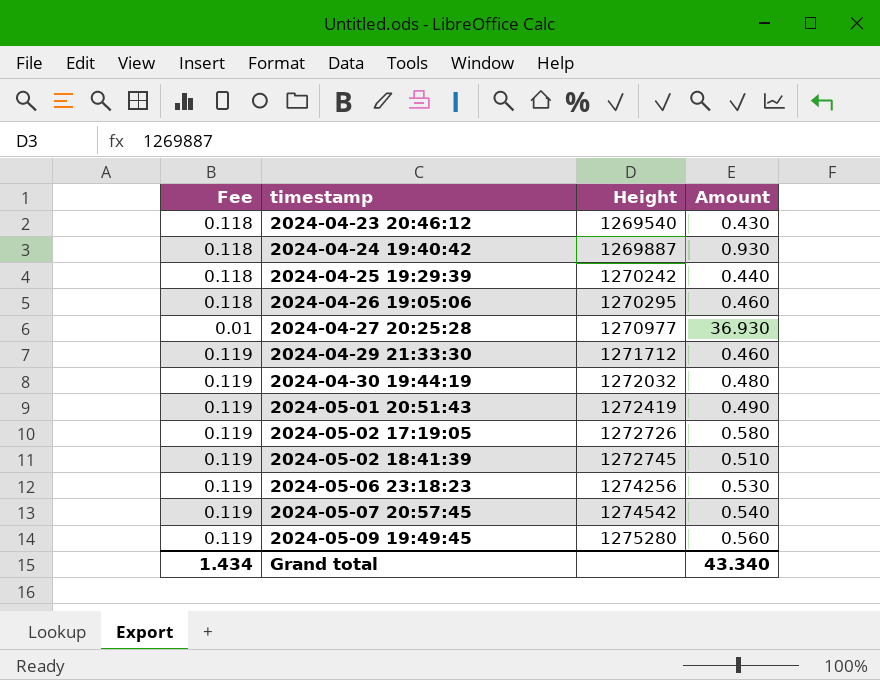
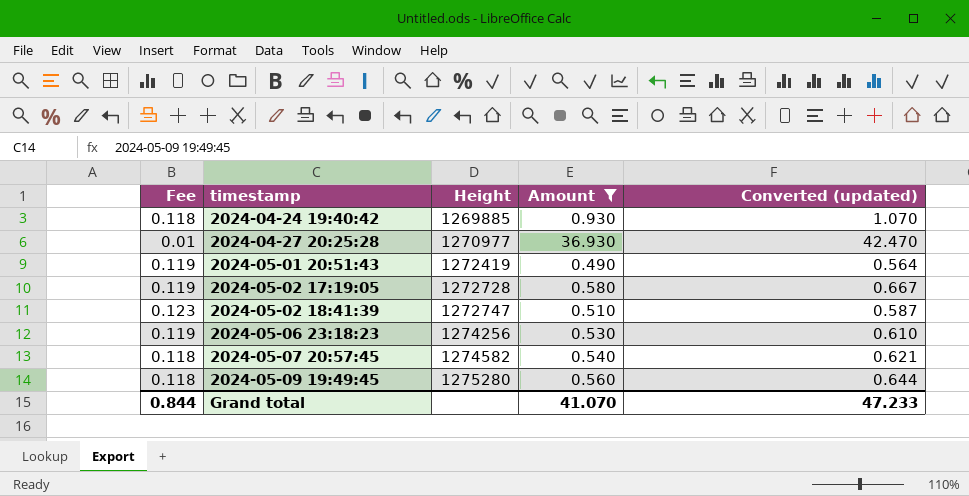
filter: none -> Amount >= 0.490
column Converted (updated) | formula: none -> [Amount] * 1.15
2024-04-24 19:40:42 | Height: 1269887 -> 1269885
2024-05-02 17:19:05 | Height: 1272726 -> 1272728
2024-05-02 18:41:39 | Fee: 0.119 -> 0.123
2024-05-02 18:41:39 | Height: 1272745 -> 1272747
2024-05-07 20:57:45 | Fee: 0.119 -> 0.118
2024-05-07 20:57:45 | Height: 1274542 -> 1274582
2024-05-09 19:49:45 | Fee: 0.119 -> 0.118
Grand total | Fee: 1.434 -> 0.844
Grand total | Amount: 43.340 -> 41.070

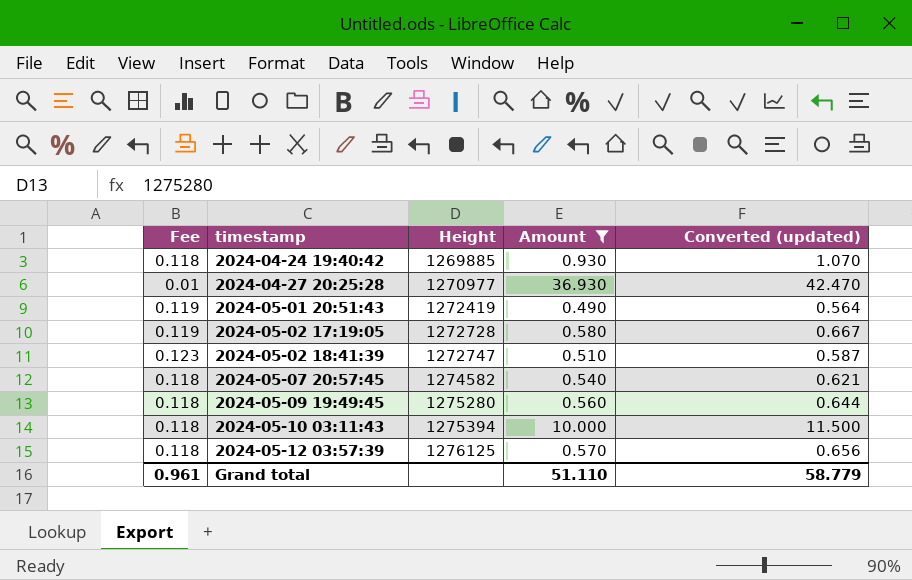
row 2024-05-06 23:18:23: 0.119 | 1274256 | 0.530 | 0.610 -> none
row 2024-05-10 03:11:43: none -> 0.118 | 1275394 | 10.000 | 11.500
row 2024-05-12 03:57:39: none -> 0.118 | 1276125 | 0.570 | 0.656
Grand total | Fee: 0.844 -> 0.961
Grand total | Amount: 41.070 -> 51.110
Grand total | Converted (updated): 47.233 -> 58.779

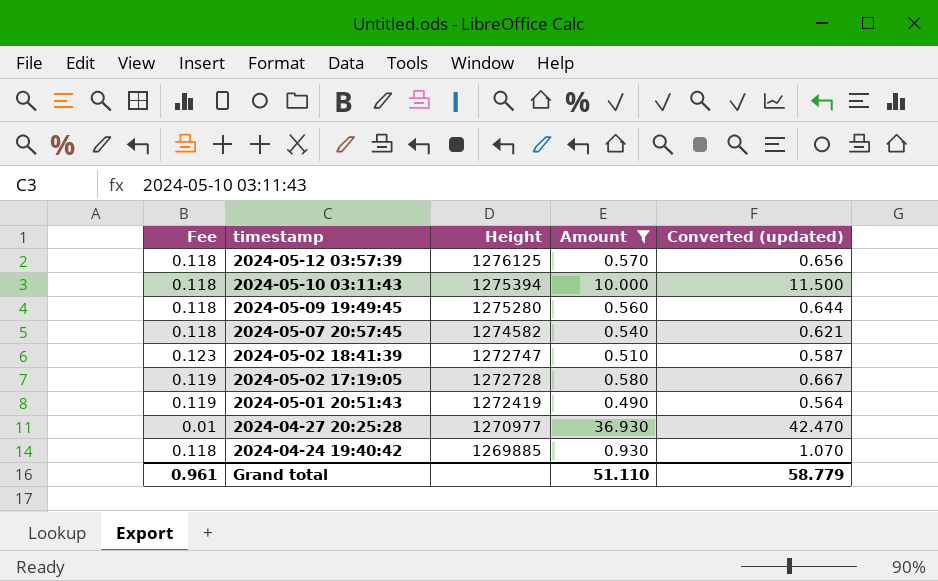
row order: timestamp ascending -> timestamp descending

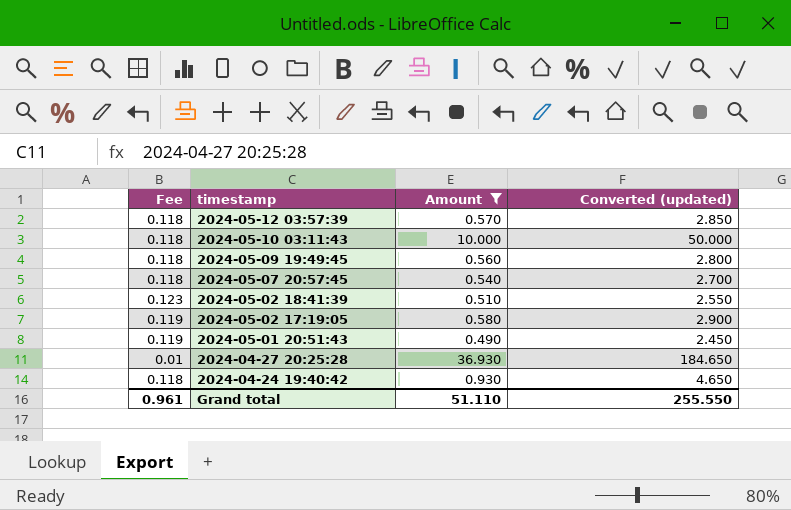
column Height | position: 3 -> none
column Converted (updated) | formula: [Amount] * 1.15 -> [Amount] * 5
Grand total | Converted (updated): 58.779 -> 255.550

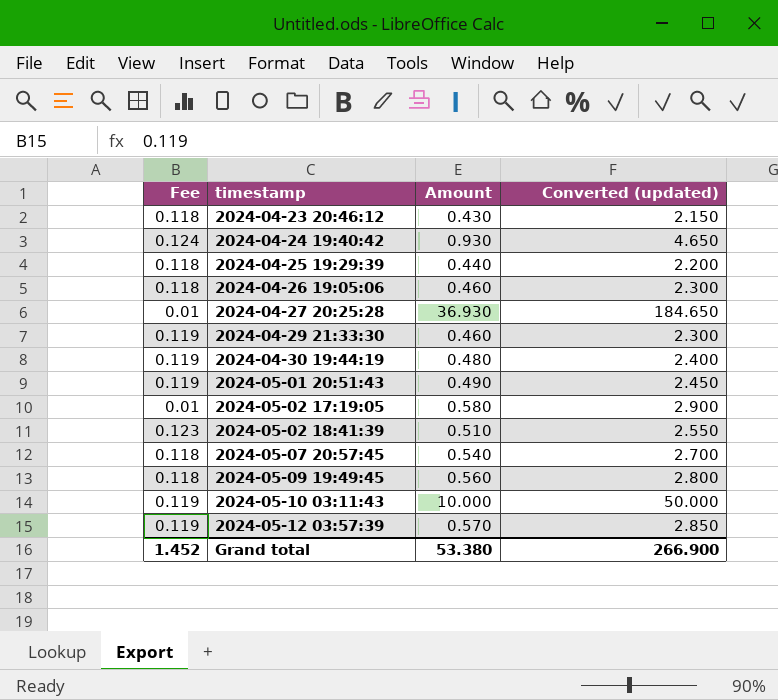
filter: Amount >= 0.490 -> none
row order: timestamp descending -> timestamp ascending
2024-04-24 19:40:42 | Fee: 0.118 -> 0.124
2024-05-02 17:19:05 | Fee: 0.119 -> 0.01
2024-05-10 03:11:43 | Fee: 0.118 -> 0.119
2024-05-12 03:57:39 | Fee: 0.118 -> 0.119
Grand total | Fee: 0.961 -> 1.452
Grand total | Amount: 51.110 -> 53.380
Grand total | Converted (updated): 255.550 -> 266.900

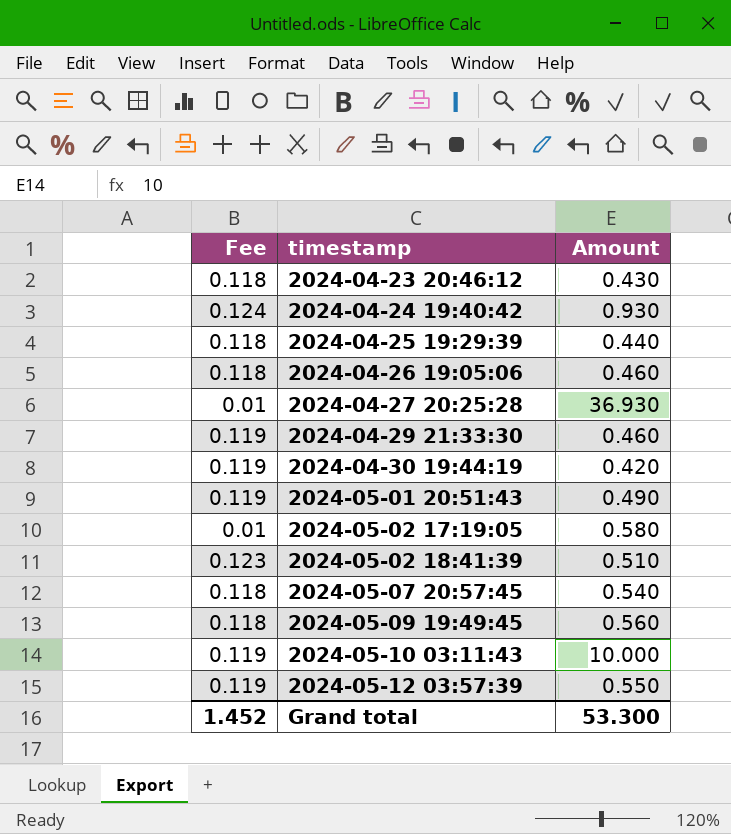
column Converted (updated) | formula: [Amount] * 5 -> none
2024-04-30 19:44:19 | Amount: 0.480 -> 0.420
2024-05-12 03:57:39 | Amount: 0.570 -> 0.550
Grand total | Amount: 53.380 -> 53.300

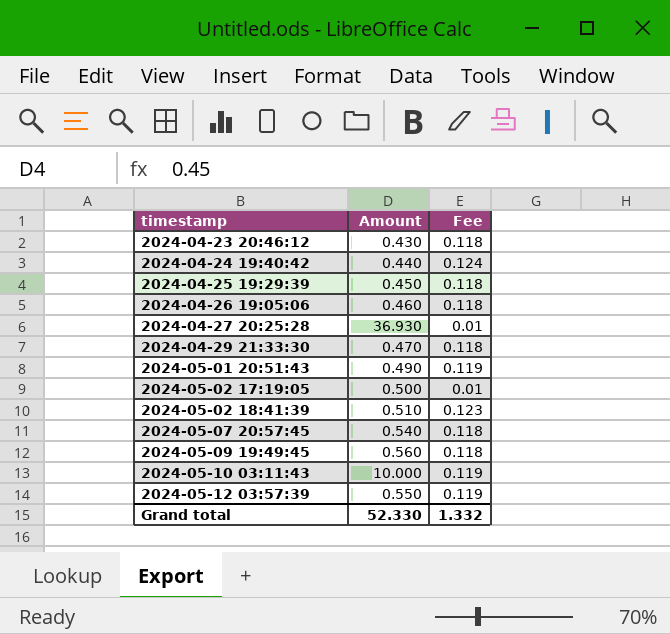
column Fee | position: 1 -> 3
row 2024-04-30 19:44:19: 0.119 | 0.420 -> none
2024-04-24 19:40:42 | Amount: 0.930 -> 0.440
2024-04-25 19:29:39 | Amount: 0.440 -> 0.450
2024-04-29 21:33:30 | Amount: 0.460 -> 0.470
2024-04-29 21:33:30 | Fee: 0.119 -> 0.118
2024-05-02 17:19:05 | Amount: 0.580 -> 0.500
Grand total | Amount: 53.300 -> 52.330
Grand total | Fee: 1.452 -> 1.332

